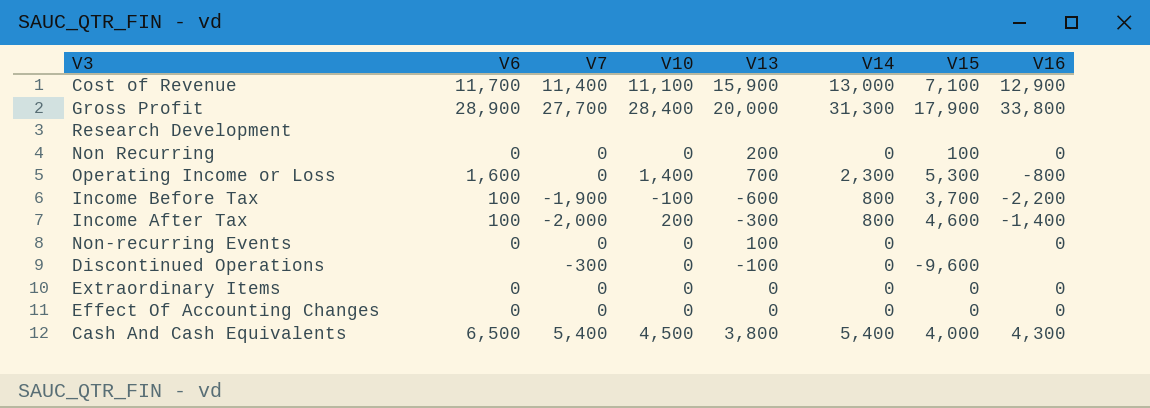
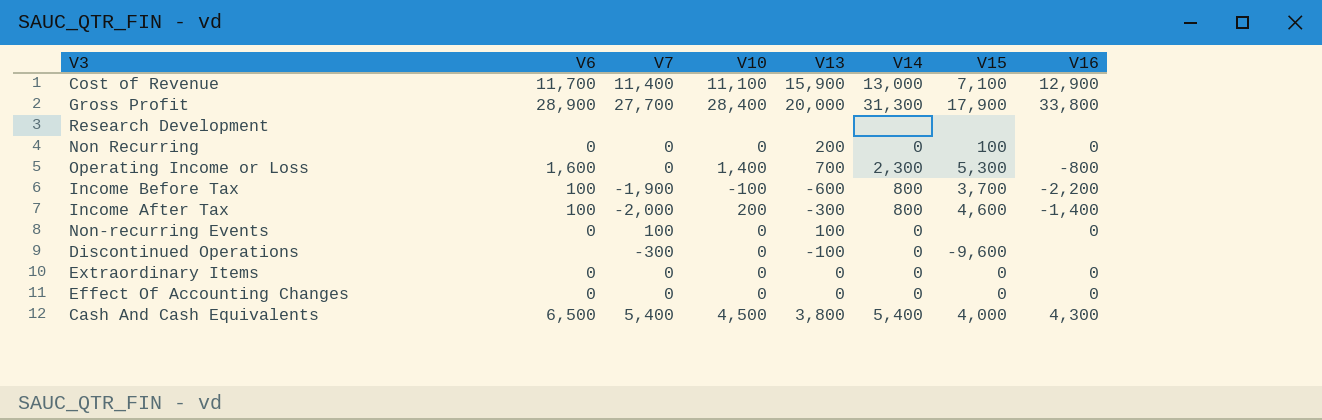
Non-recurring Events | V7: 0 -> 100

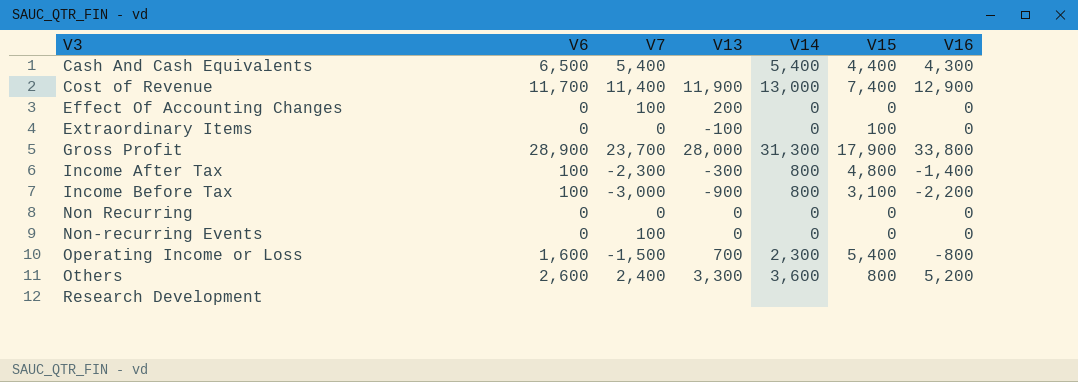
row order: none -> V3 ascending
column V10 | position: 4 -> none
row Discontinued Operations: none | -300 | 0 | -100 | 0 | -9,600 | none -> none
Cash And Cash Equivalents | V13: 3,800 -> none
Cash And Cash Equivalents | V15: 4,000 -> 4,400
Cost of Revenue | V13: 15,900 -> 11,900
Cost of Revenue | V15: 7,100 -> 7,400
Effect Of Accounting Changes | V7: 0 -> 100
Effect Of Accounting Changes | V13: 0 -> 200
Extraordinary Items | V13: 0 -> -100
Extraordinary Items | V15: 0 -> 100
Gross Profit | V7: 27,700 -> 23,700
Gross Profit | V13: 20,000 -> 28,000
Income After Tax | V7: -2,000 -> -2,300
Income After Tax | V15: 4,600 -> 4,800
Income Before Tax | V7: -1,900 -> -3,000
Income Before Tax | V13: -600 -> -900
Income Before Tax | V15: 3,700 -> 3,100
Non Recurring | V13: 200 -> 0
Non Recurring | V15: 100 -> 0
Non-recurring Events | V13: 100 -> 0
Non-recurring Events | V15: none -> 0
Operating Income or Loss | V7: 0 -> -1,500
Operating Income or Loss | V15: 5,300 -> 5,400
row Others: none -> 2,600 | 2,400 | 3,300 | 3,600 | 800 | 5,200

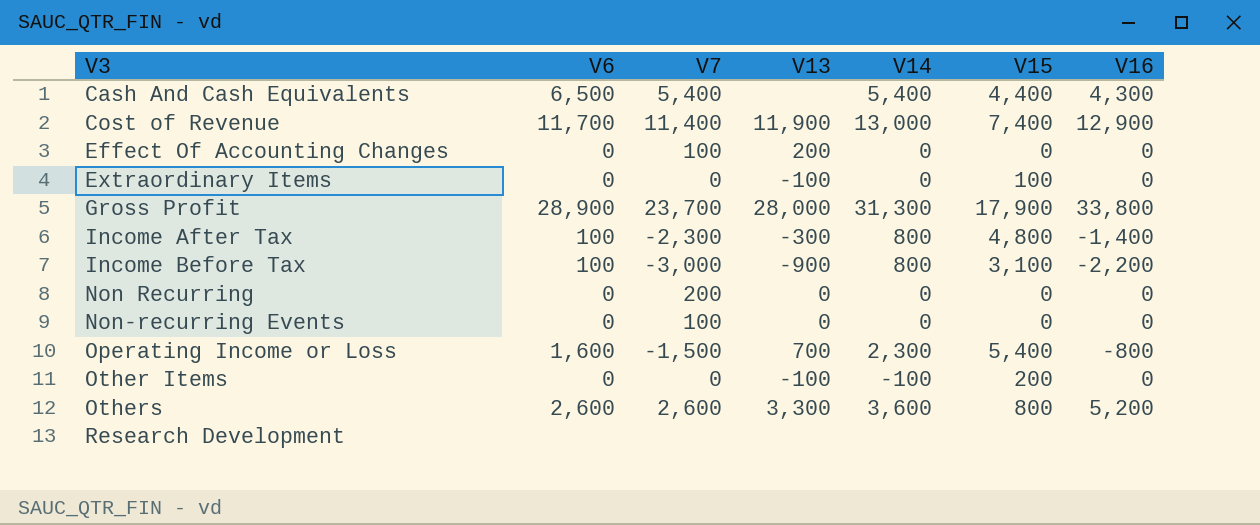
Non Recurring | V7: 0 -> 200
row Other Items: none -> 0 | 0 | -100 | -100 | 200 | 0
Others | V7: 2,400 -> 2,600

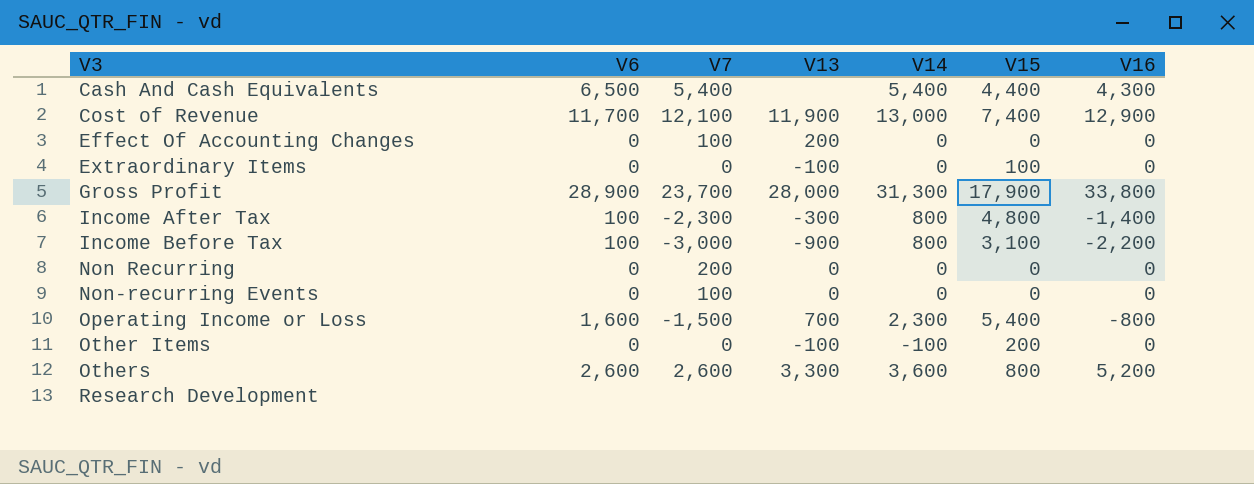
Cost of Revenue | V7: 11,400 -> 12,100

